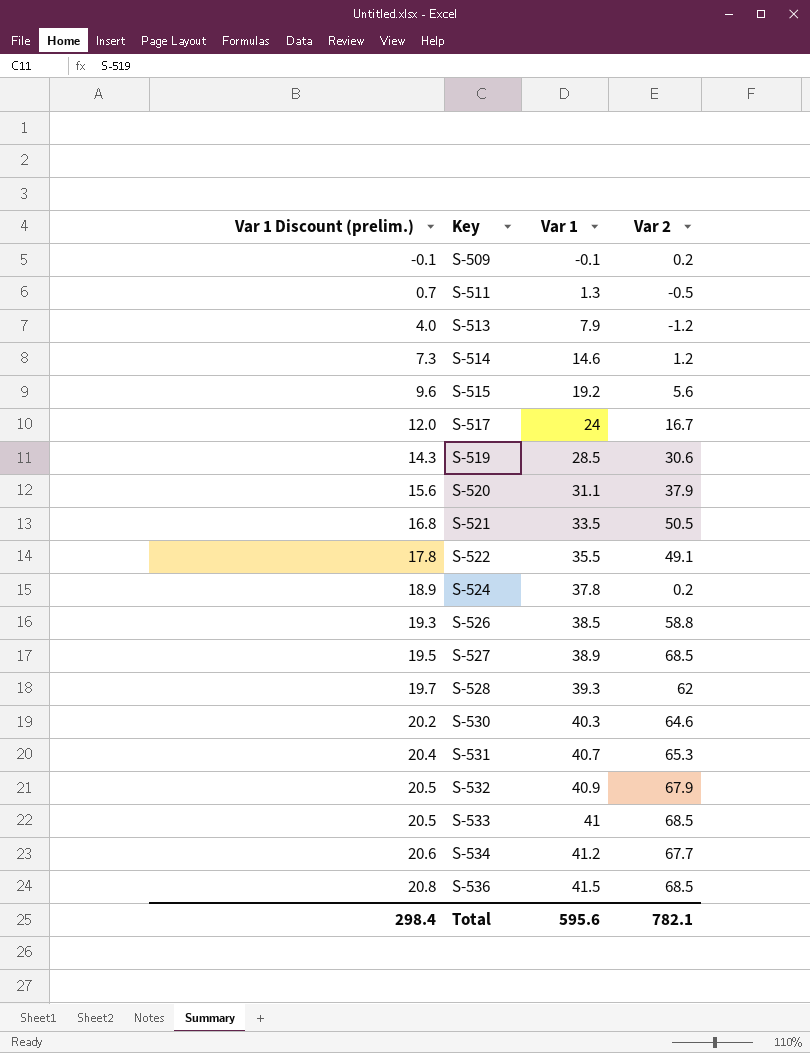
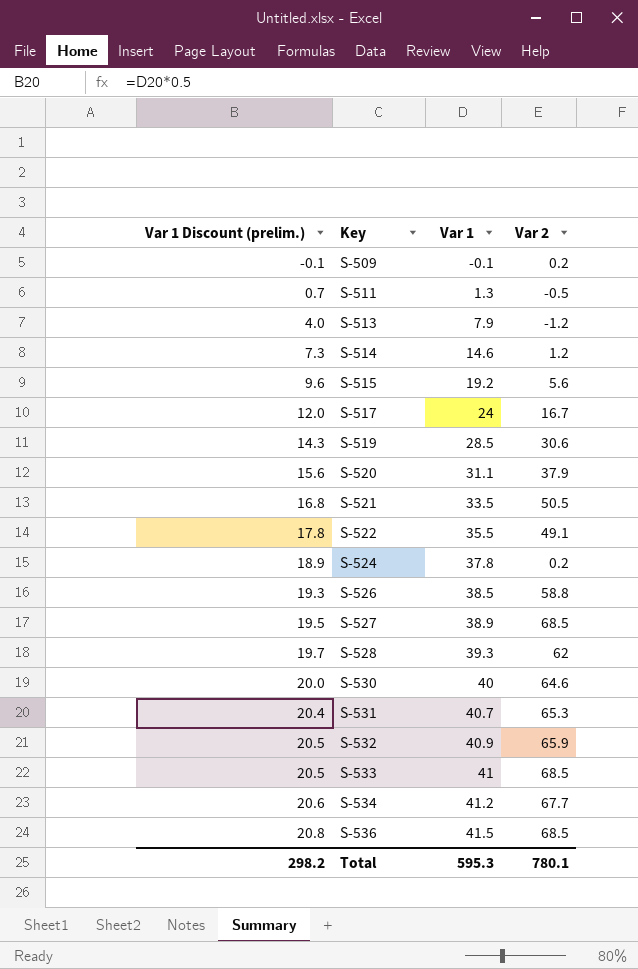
S-530 | Var 1 Discount (prelim.): 20.2 -> 20.0
S-530 | Var 1: 40.3 -> 40
S-532 | Var 2: 67.9 -> 65.9
Total | Var 1 Discount (prelim.): 298.4 -> 298.2
Total | Var 1: 595.6 -> 595.3
Total | Var 2: 782.1 -> 780.1

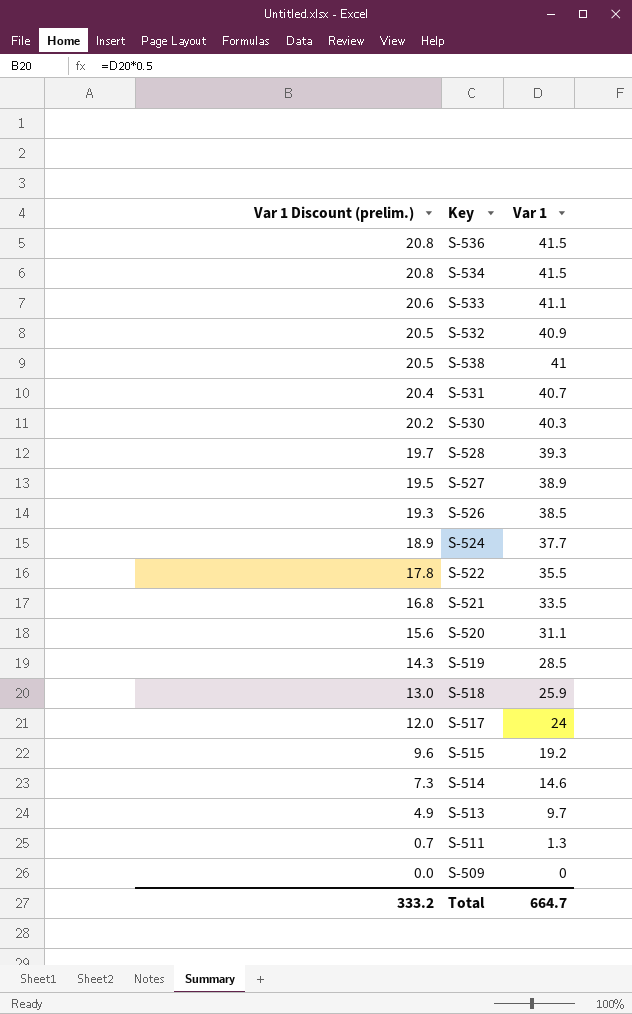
row order: Var 1 Discount (prelim.) ascending -> Var 1 Discount (prelim.) descending
column Var 2 | position: 4 -> none
S-534 | Var 1 Discount (prelim.): 20.6 -> 20.8
S-534 | Var 1: 41.2 -> 41.5
S-533 | Var 1 Discount (prelim.): 20.5 -> 20.6
S-533 | Var 1: 41 -> 41.1
row S-538: none -> 20.5 | 41
S-530 | Var 1 Discount (prelim.): 20.0 -> 20.2
S-530 | Var 1: 40 -> 40.3
S-524 | Var 1: 37.8 -> 37.7
row S-518: none -> 13.0 | 25.9
S-513 | Var 1 Discount (prelim.): 4.0 -> 4.9
S-513 | Var 1: 7.9 -> 9.7
S-509 | Var 1 Discount (prelim.): -0.1 -> 0.0
S-509 | Var 1: -0.1 -> 0
Total | Var 1 Discount (prelim.): 298.2 -> 333.2
Total | Var 1: 595.3 -> 664.7

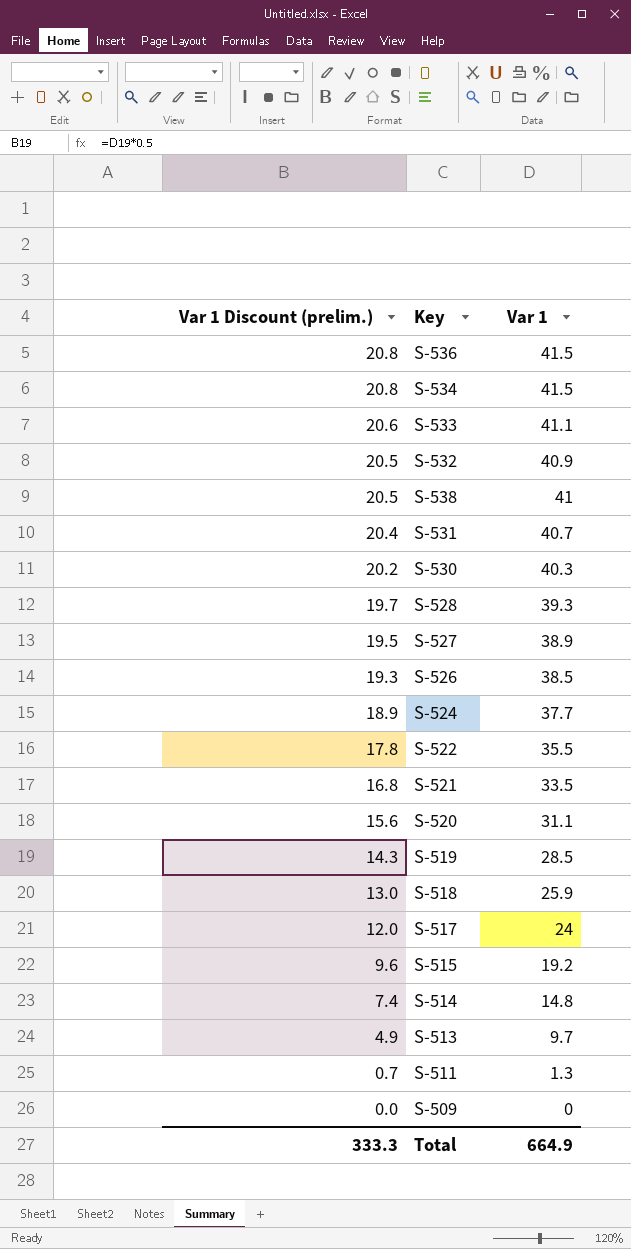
S-514 | Var 1 Discount (prelim.): 7.3 -> 7.4
S-514 | Var 1: 14.6 -> 14.8
Total | Var 1 Discount (prelim.): 333.2 -> 333.3
Total | Var 1: 664.7 -> 664.9

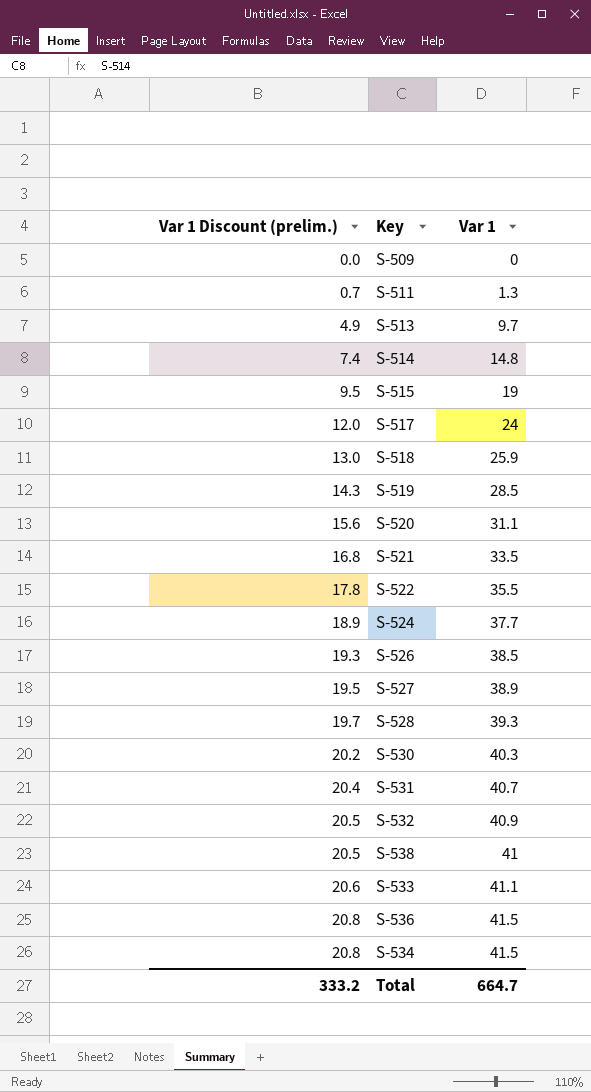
row order: Var 1 Discount (prelim.) descending -> Var 1 Discount (prelim.) ascending
S-515 | Var 1 Discount (prelim.): 9.6 -> 9.5
S-515 | Var 1: 19.2 -> 19
Total | Var 1 Discount (prelim.): 333.3 -> 333.2
Total | Var 1: 664.9 -> 664.7

